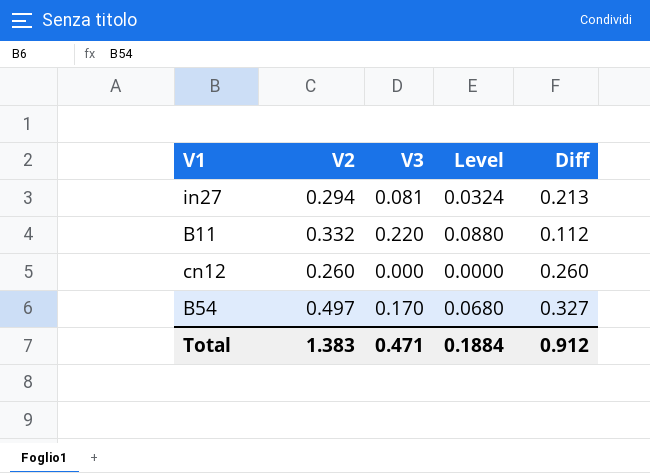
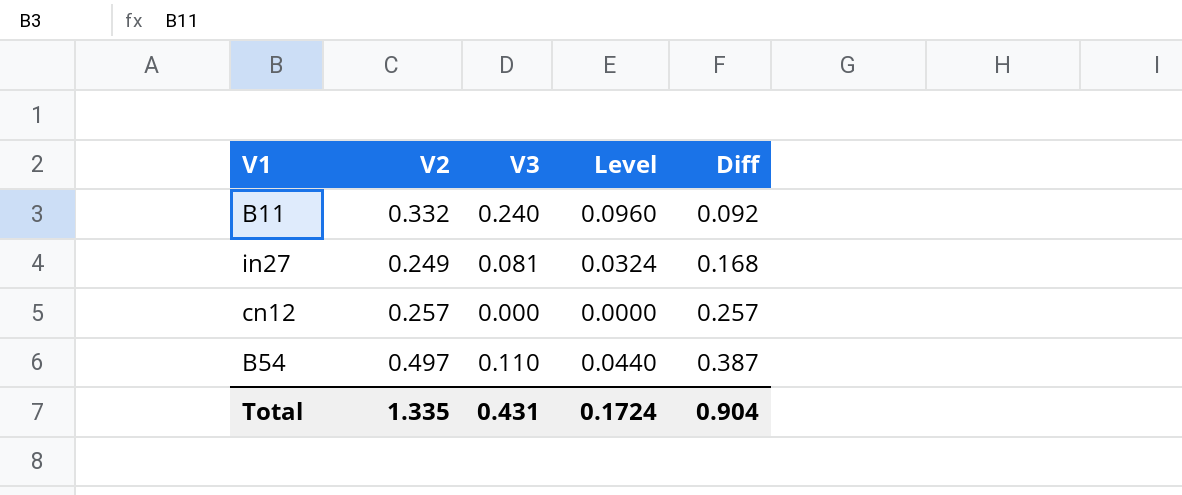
row order: none -> Diff ascending
B11 | V3: 0.220 -> 0.240
B11 | Level: 0.0880 -> 0.0960
B11 | Diff: 0.112 -> 0.092
in27 | V2: 0.294 -> 0.249
in27 | Diff: 0.213 -> 0.168
cn12 | V2: 0.260 -> 0.257
cn12 | Diff: 0.260 -> 0.257
B54 | V3: 0.170 -> 0.110
B54 | Level: 0.0680 -> 0.0440
B54 | Diff: 0.327 -> 0.387
Total | V2: 1.383 -> 1.335
Total | V3: 0.471 -> 0.431
Total | Level: 0.1884 -> 0.1724
Total | Diff: 0.912 -> 0.904

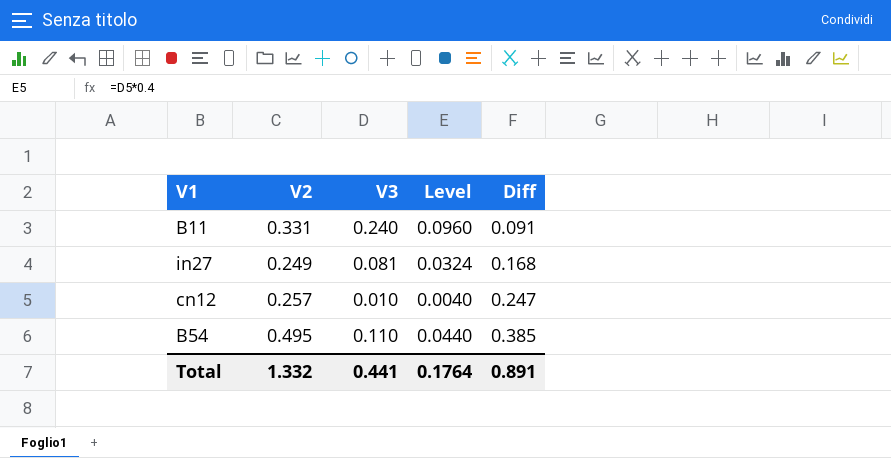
B11 | V2: 0.332 -> 0.331
B11 | Diff: 0.092 -> 0.091
cn12 | V3: 0.000 -> 0.010
cn12 | Level: 0.0000 -> 0.0040
cn12 | Diff: 0.257 -> 0.247
B54 | V2: 0.497 -> 0.495
B54 | Diff: 0.387 -> 0.385
Total | V2: 1.335 -> 1.332
Total | V3: 0.431 -> 0.441
Total | Level: 0.1724 -> 0.1764
Total | Diff: 0.904 -> 0.891

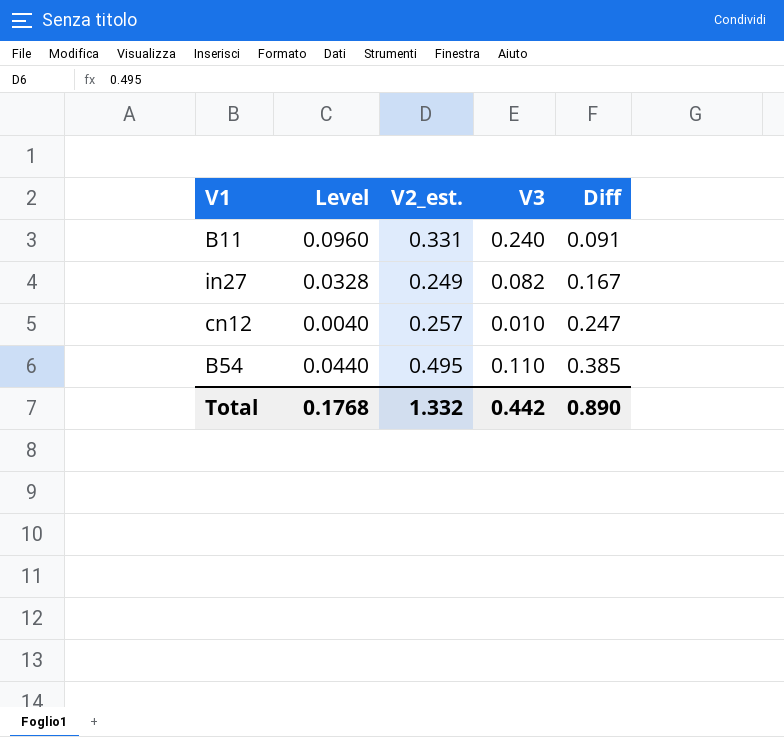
column Level | position: 4 -> 2
column name: V2 -> V2_est.
in27 | Level: 0.0324 -> 0.0328
in27 | V3: 0.081 -> 0.082
in27 | Diff: 0.168 -> 0.167
Total | Level: 0.1764 -> 0.1768
Total | V3: 0.441 -> 0.442
Total | Diff: 0.891 -> 0.890

